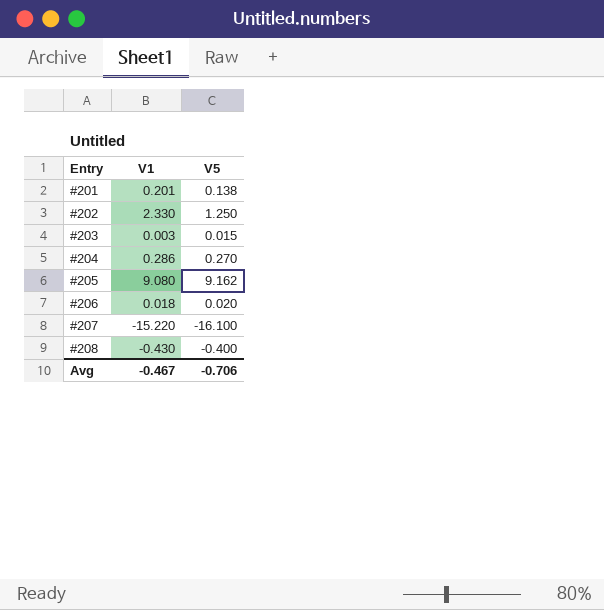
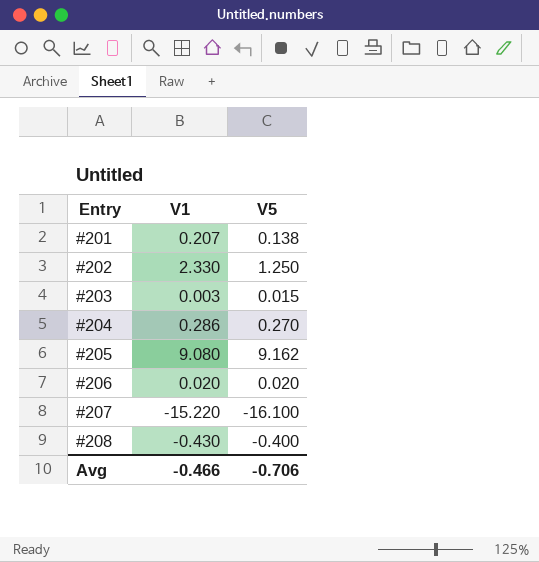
#201 | V1: 0.201 -> 0.207
#206 | V1: 0.018 -> 0.020
Avg | V1: -0.467 -> -0.466

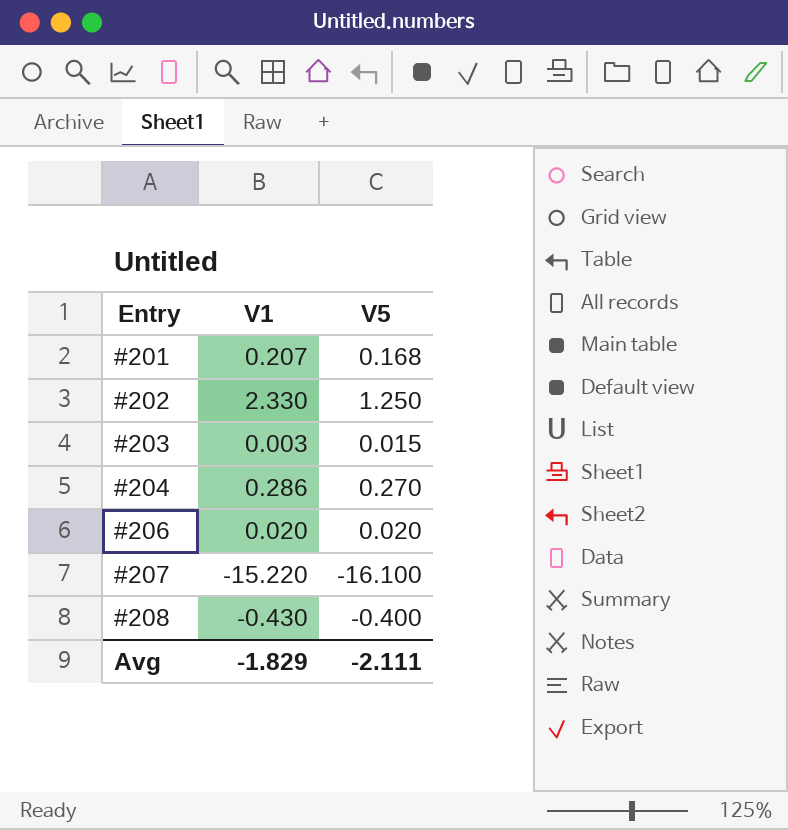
row #205: 9.080 | 9.162 -> none
#201 | V5: 0.138 -> 0.168
Avg | V1: -0.466 -> -1.829
Avg | V5: -0.706 -> -2.111

